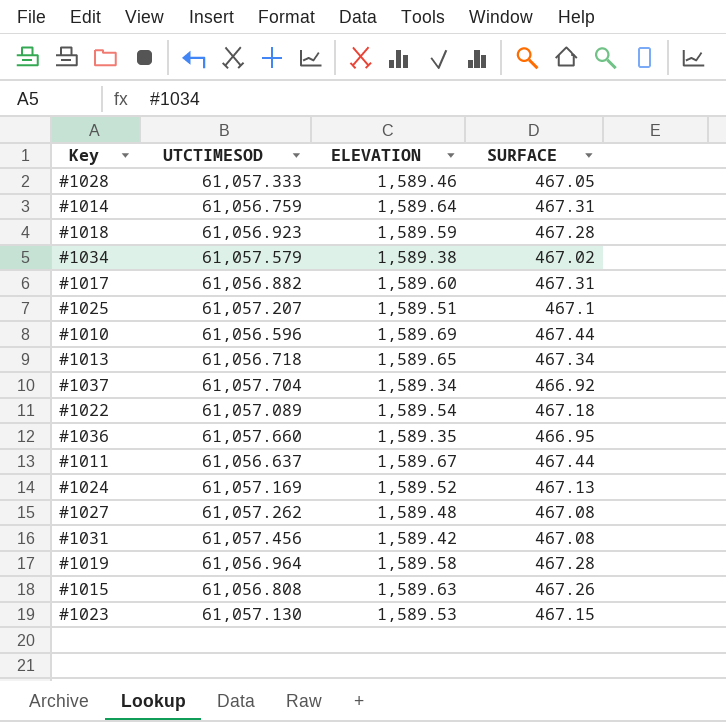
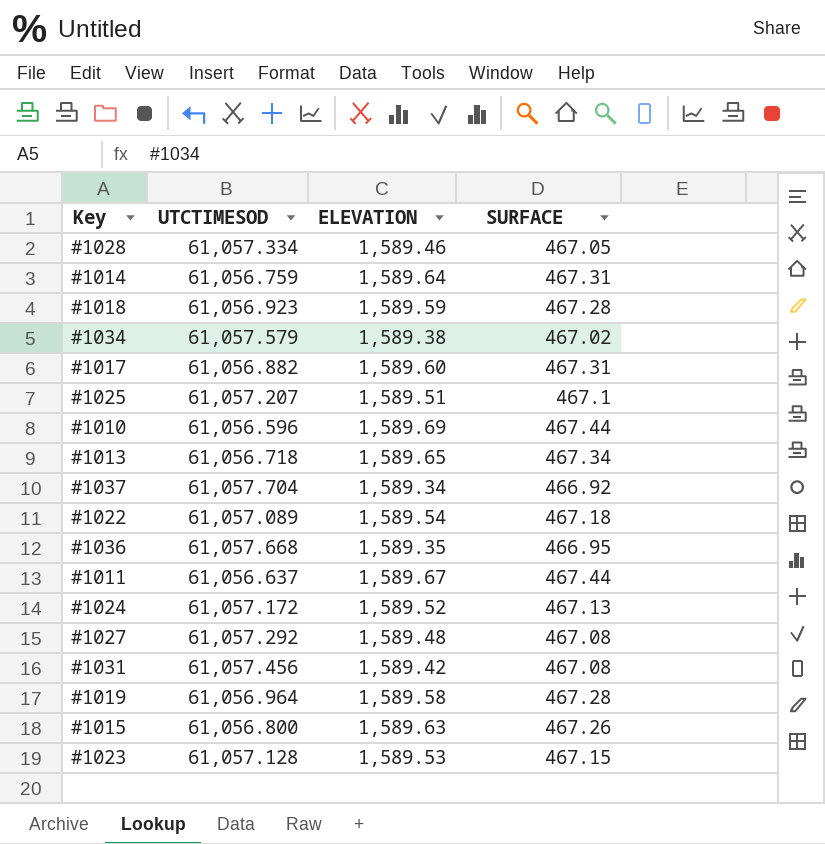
#1028 | UTCTIMESOD: 61,057.333 -> 61,057.334
#1036 | UTCTIMESOD: 61,057.660 -> 61,057.668
#1024 | UTCTIMESOD: 61,057.169 -> 61,057.172
#1027 | UTCTIMESOD: 61,057.262 -> 61,057.292
#1015 | UTCTIMESOD: 61,056.808 -> 61,056.800
#1023 | UTCTIMESOD: 61,057.130 -> 61,057.128

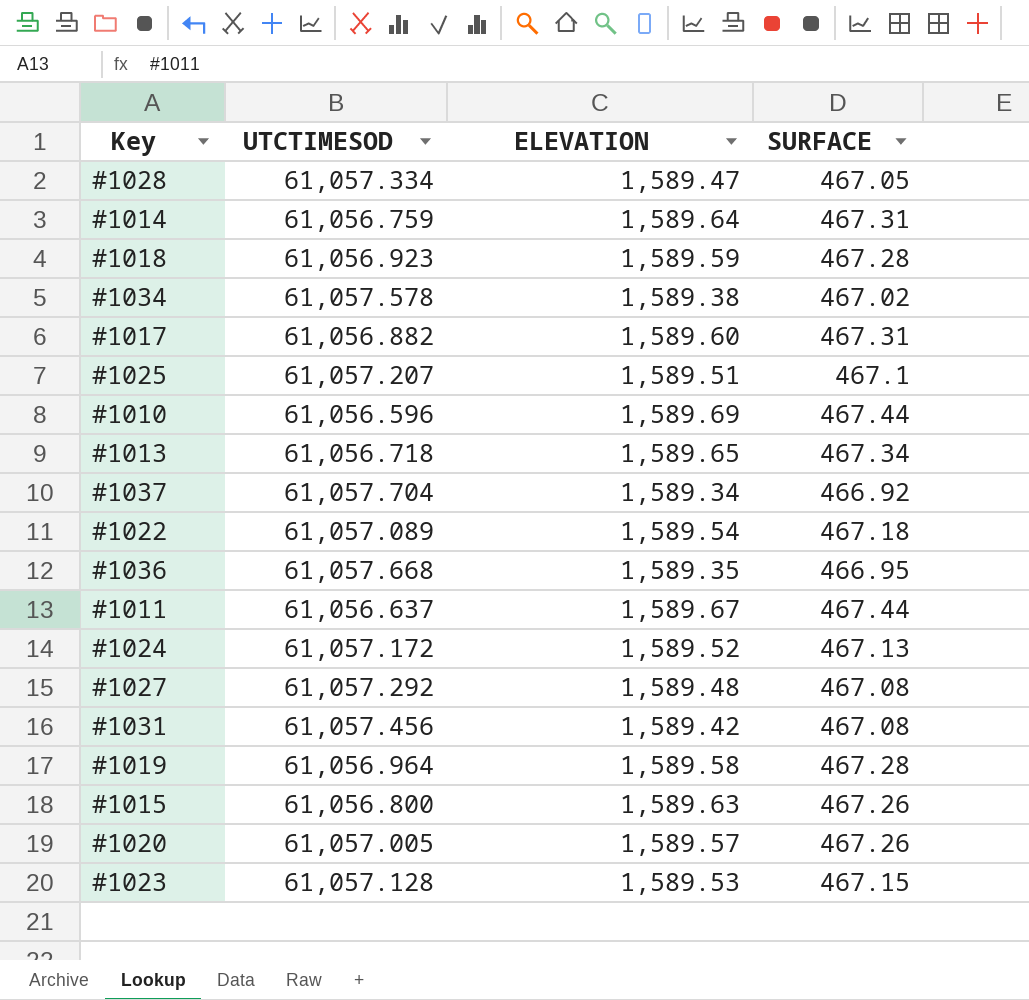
#1028 | ELEVATION: 1,589.46 -> 1,589.47
#1034 | UTCTIMESOD: 61,057.579 -> 61,057.578
row #1020: none -> 61,057.005 | 1,589.57 | 467.26

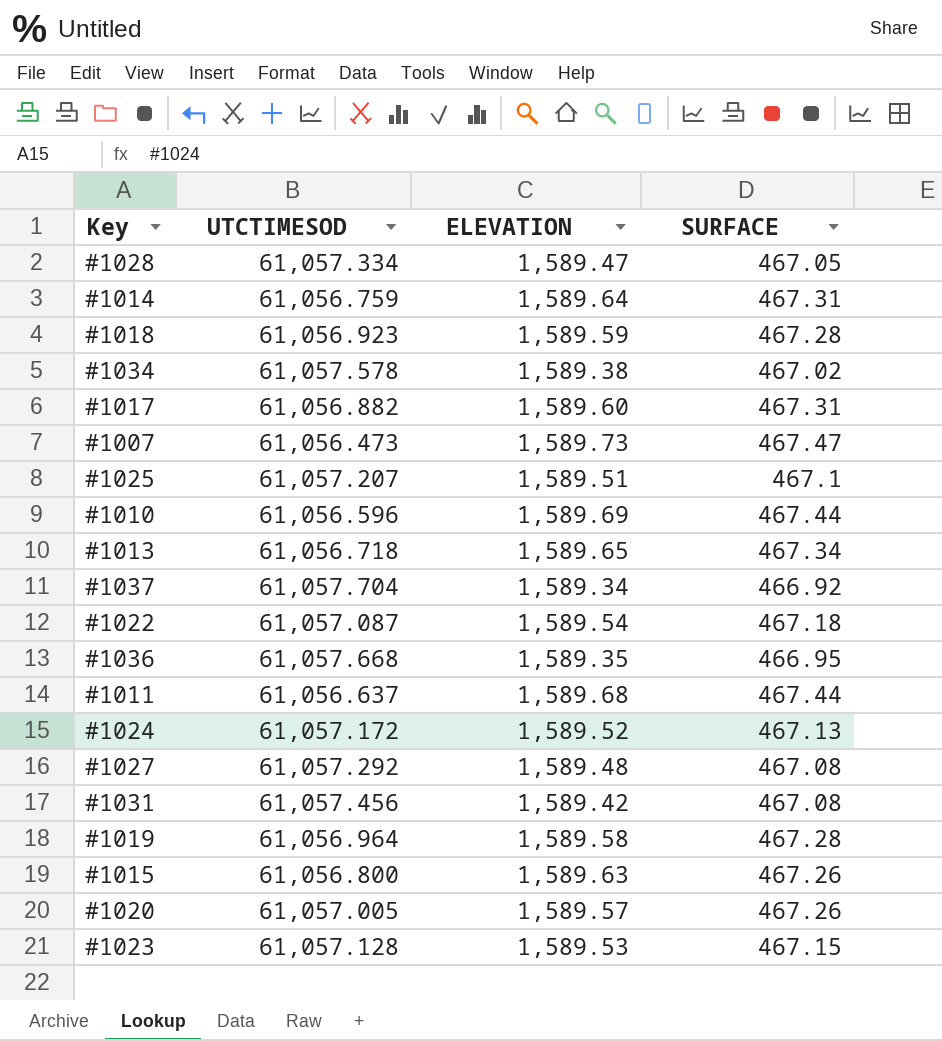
row #1007: none -> 61,056.473 | 1,589.73 | 467.47
#1022 | UTCTIMESOD: 61,057.089 -> 61,057.087
#1011 | ELEVATION: 1,589.67 -> 1,589.68

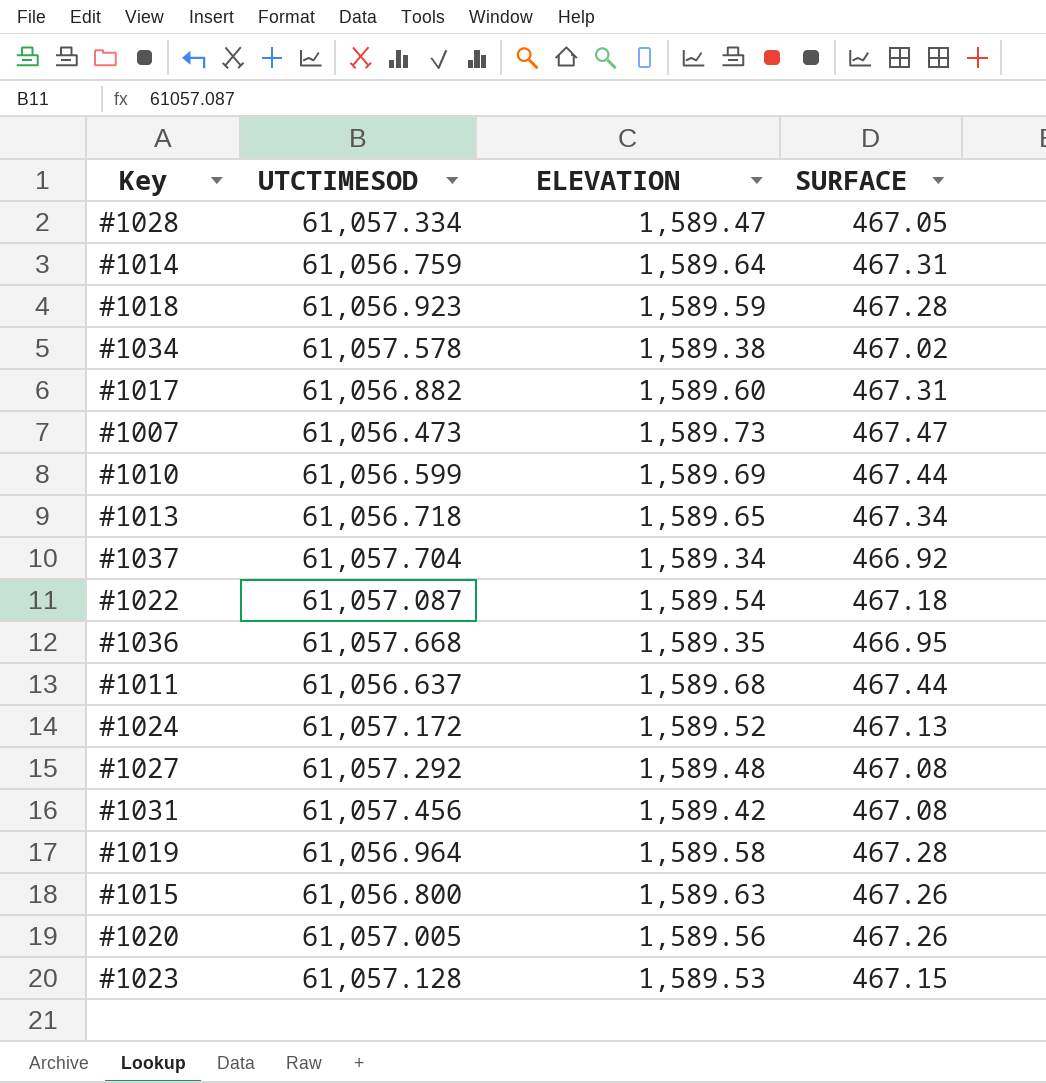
row #1025: 61,057.207 | 1,589.51 | 467.1 -> none
#1010 | UTCTIMESOD: 61,056.596 -> 61,056.599
#1020 | ELEVATION: 1,589.57 -> 1,589.56

